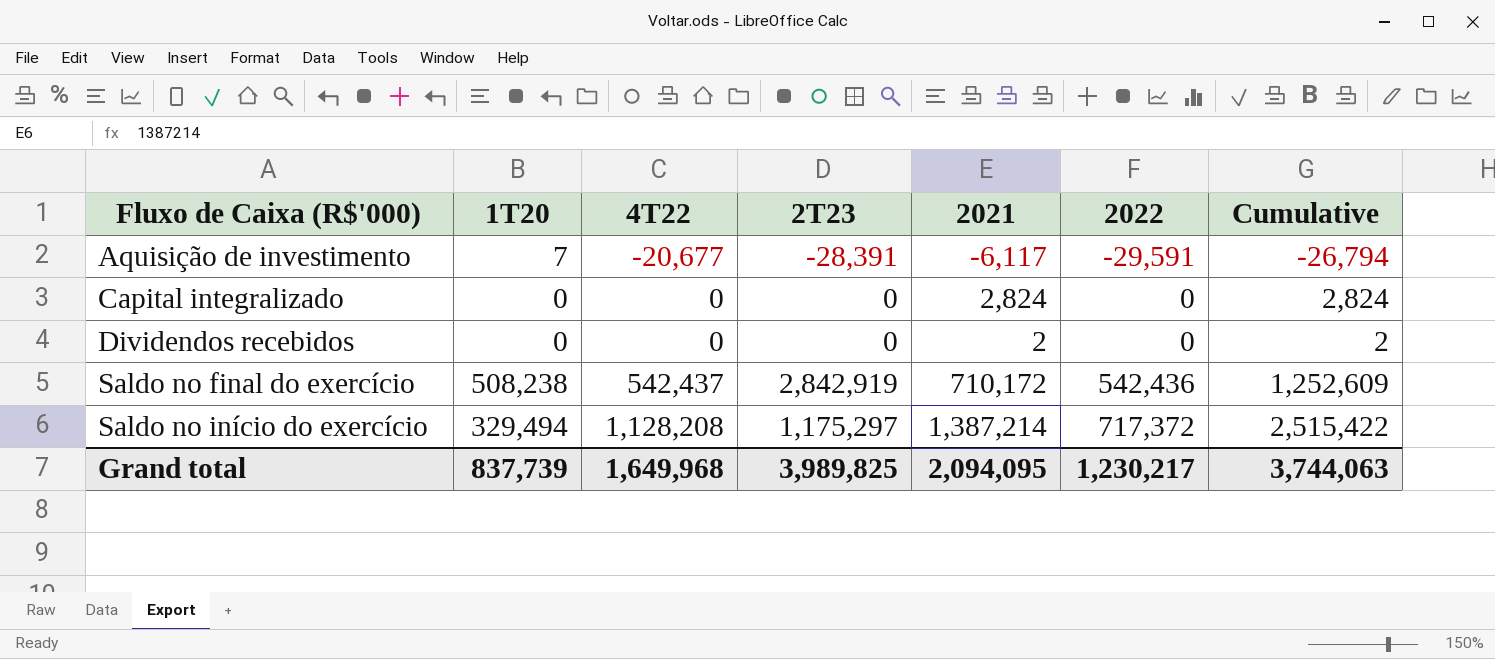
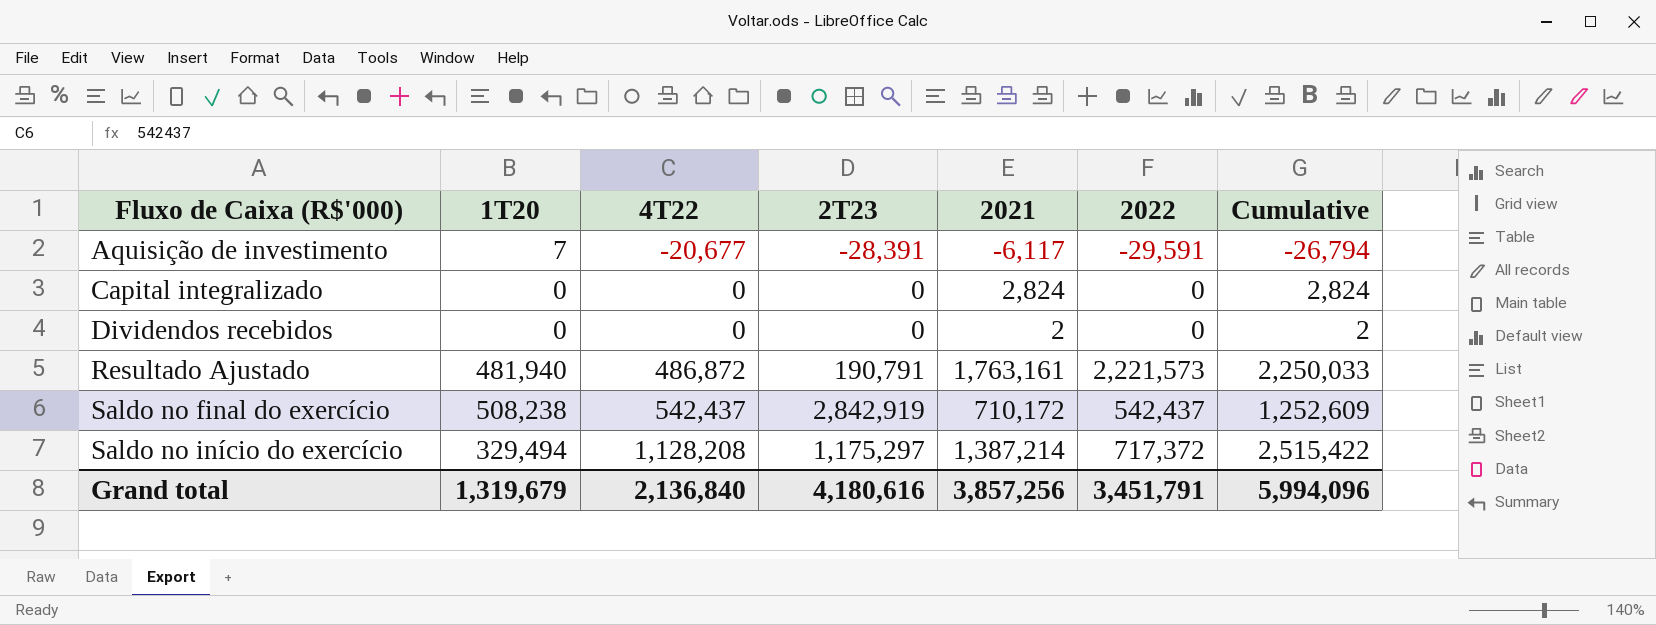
row Resultado Ajustado: none -> 481,940 | 486,872 | 190,791 | 1,763,161 | 2,221,573 | 2,250,033
Saldo no final do exercício | 2022: 542,436 -> 542,437
Grand total | 1T20: 837,739 -> 1,319,679
Grand total | 4T22: 1,649,968 -> 2,136,840
Grand total | 2T23: 3,989,825 -> 4,180,616
Grand total | 2021: 2,094,095 -> 3,857,256
Grand total | 2022: 1,230,217 -> 3,451,791
Grand total | Cumulative: 3,744,063 -> 5,994,096

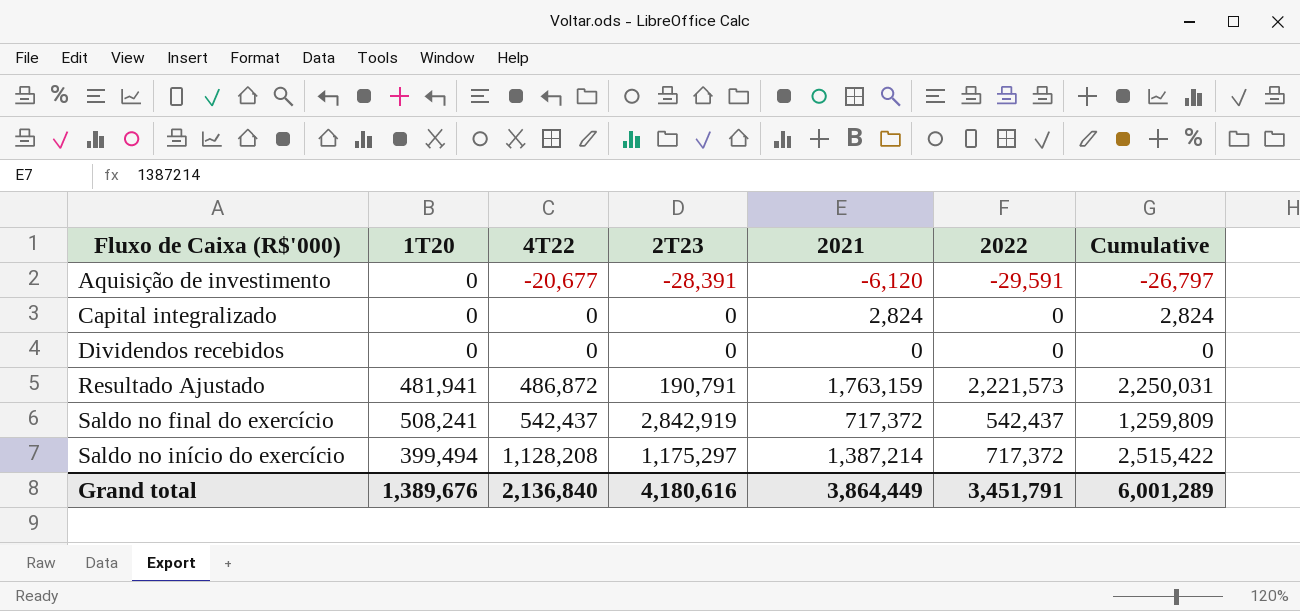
Aquisição de investimento | 1T20: 7 -> 0
Aquisição de investimento | 2021: -6,117 -> -6,120
Aquisição de investimento | Cumulative: -26,794 -> -26,797
Dividendos recebidos | 2021: 2 -> 0
Dividendos recebidos | Cumulative: 2 -> 0
Resultado Ajustado | 1T20: 481,940 -> 481,941
Resultado Ajustado | 2021: 1,763,161 -> 1,763,159
Resultado Ajustado | Cumulative: 2,250,033 -> 2,250,031
Saldo no final do exercício | 1T20: 508,238 -> 508,241
Saldo no final do exercício | 2021: 710,172 -> 717,372
Saldo no final do exercício | Cumulative: 1,252,609 -> 1,259,809
Saldo no início do exercício | 1T20: 329,494 -> 399,494
Grand total | 1T20: 1,319,679 -> 1,389,676
Grand total | 2021: 3,857,256 -> 3,864,449
Grand total | Cumulative: 5,994,096 -> 6,001,289

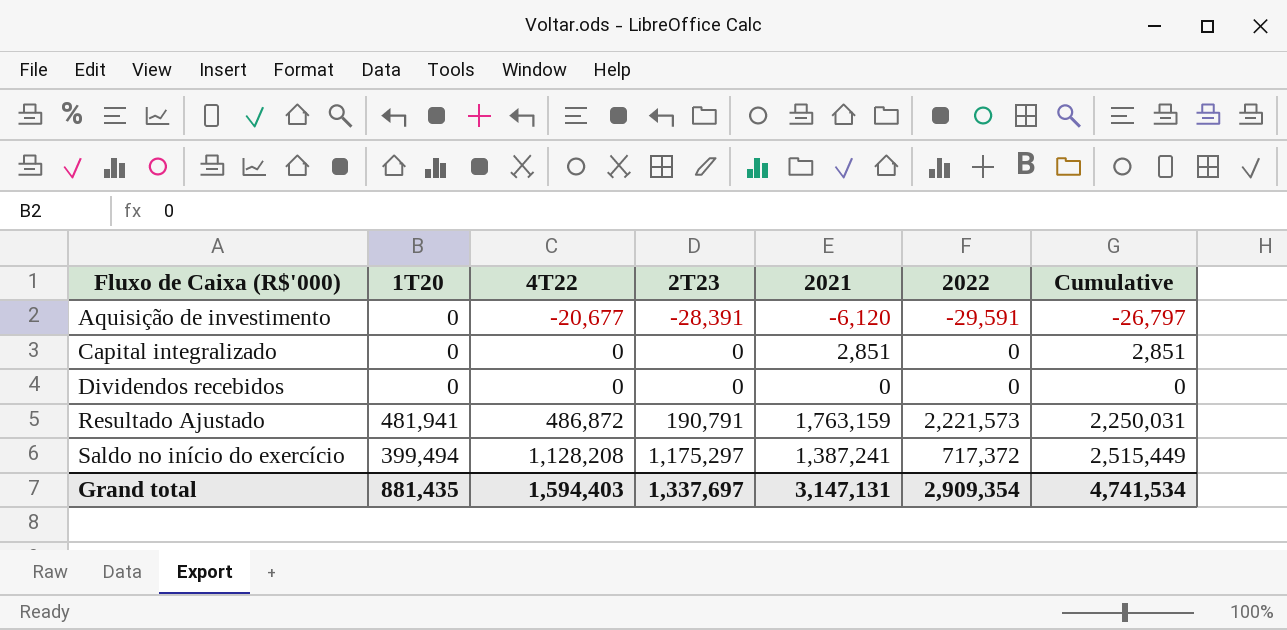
row Saldo no final do exercício: 508,241 | 542,437 | 2,842,919 | 717,372 | 542,437 | 1,259,809 -> none
Capital integralizado | 2021: 2,824 -> 2,851
Capital integralizado | Cumulative: 2,824 -> 2,851
Saldo no início do exercício | 2021: 1,387,214 -> 1,387,241
Saldo no início do exercício | Cumulative: 2,515,422 -> 2,515,449
Grand total | 1T20: 1,389,676 -> 881,435
Grand total | 4T22: 2,136,840 -> 1,594,403
Grand total | 2T23: 4,180,616 -> 1,337,697
Grand total | 2021: 3,864,449 -> 3,147,131
Grand total | 2022: 3,451,791 -> 2,909,354
Grand total | Cumulative: 6,001,289 -> 4,741,534

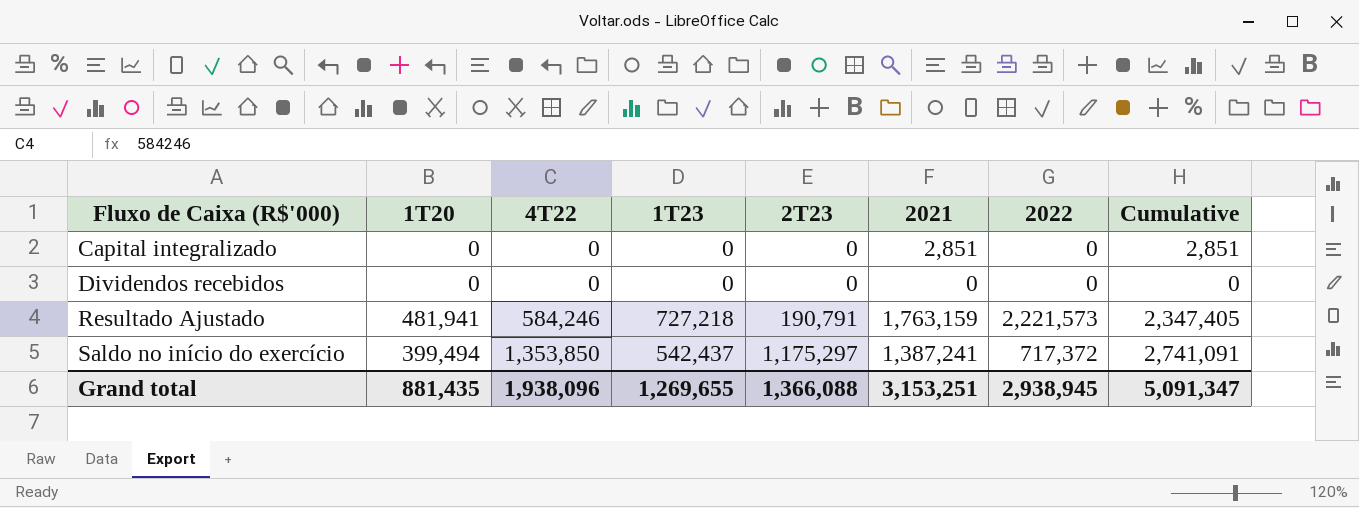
column 1T23 | position: none -> 4
row Aquisição de investimento: 0 | -20,677 | -28,391 | -6,120 | -29,591 | -26,797 -> none
Resultado Ajustado | 4T22: 486,872 -> 584,246
Resultado Ajustado | Cumulative: 2,250,031 -> 2,347,405
Saldo no início do exercício | 4T22: 1,128,208 -> 1,353,850
Saldo no início do exercício | Cumulative: 2,515,449 -> 2,741,091
Grand total | 4T22: 1,594,403 -> 1,938,096
Grand total | 2T23: 1,337,697 -> 1,366,088
Grand total | 2021: 3,147,131 -> 3,153,251
Grand total | 2022: 2,909,354 -> 2,938,945
Grand total | Cumulative: 4,741,534 -> 5,091,347

